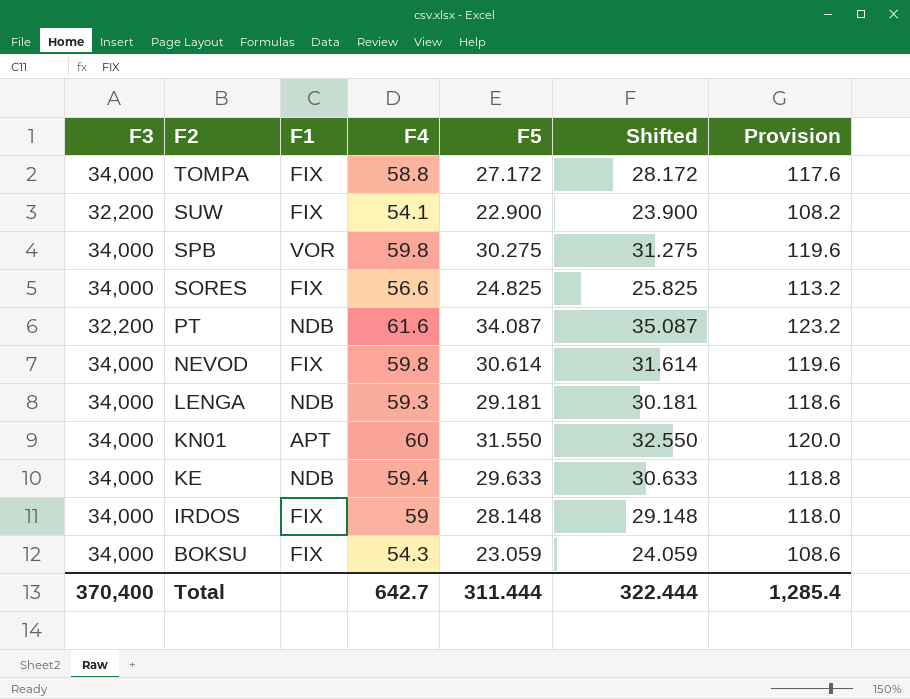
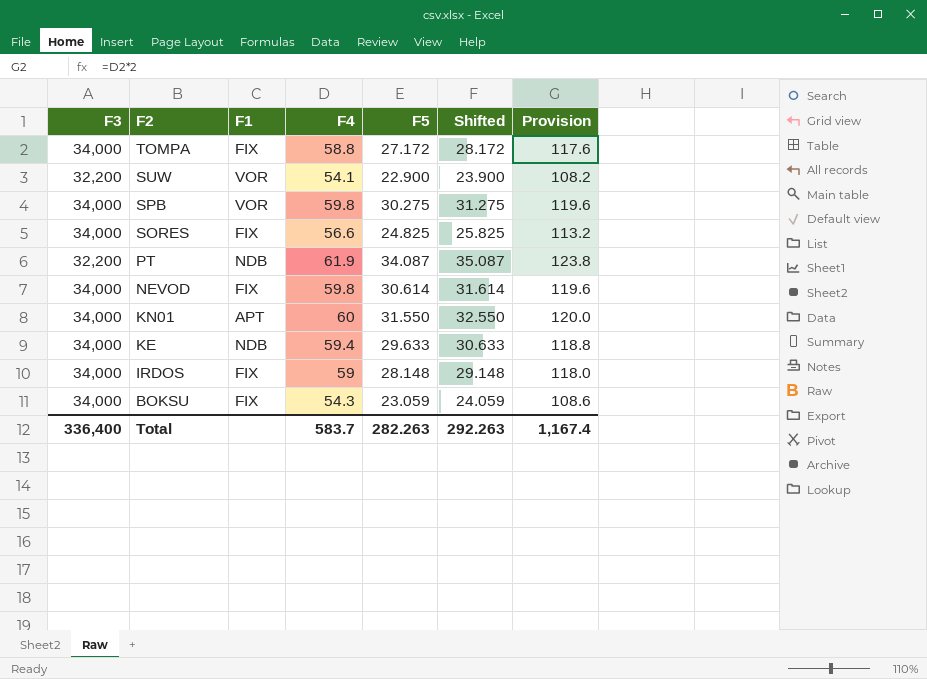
row LENGA: 34,000 | NDB | 59.3 | 29.181 | 30.181 | 118.6 -> none
SUW | F1: FIX -> VOR
PT | F4: 61.6 -> 61.9
PT | Provision: 123.2 -> 123.8
Total | F3: 370,400 -> 336,400
Total | F4: 642.7 -> 583.7
Total | F5: 311.444 -> 282.263
Total | Shifted: 322.444 -> 292.263
Total | Provision: 1,285.4 -> 1,167.4

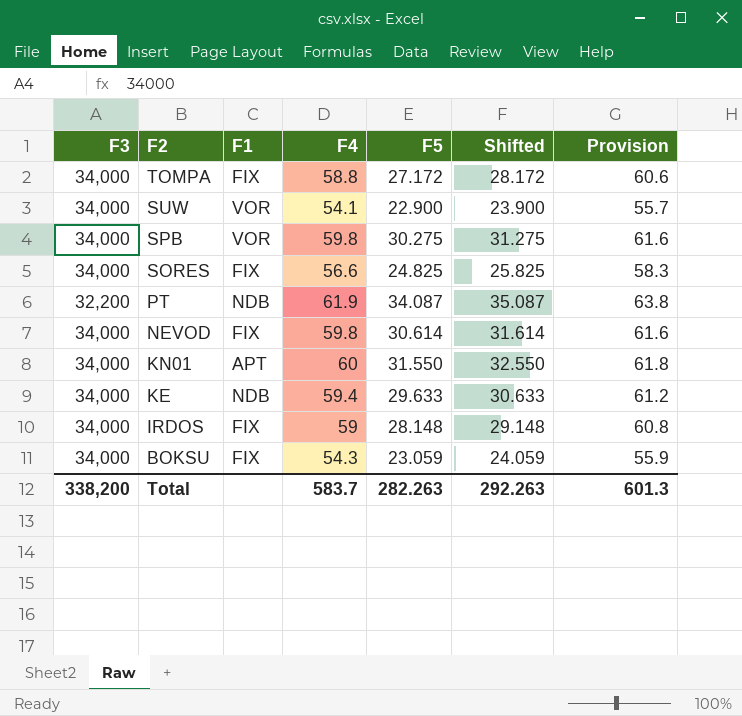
column Provision | formula: [F4] * 2 -> [F4] * 1.03
SUW | F3: 32,200 -> 34,000
Total | F3: 336,400 -> 338,200
Total | Provision: 1,167.4 -> 601.3

